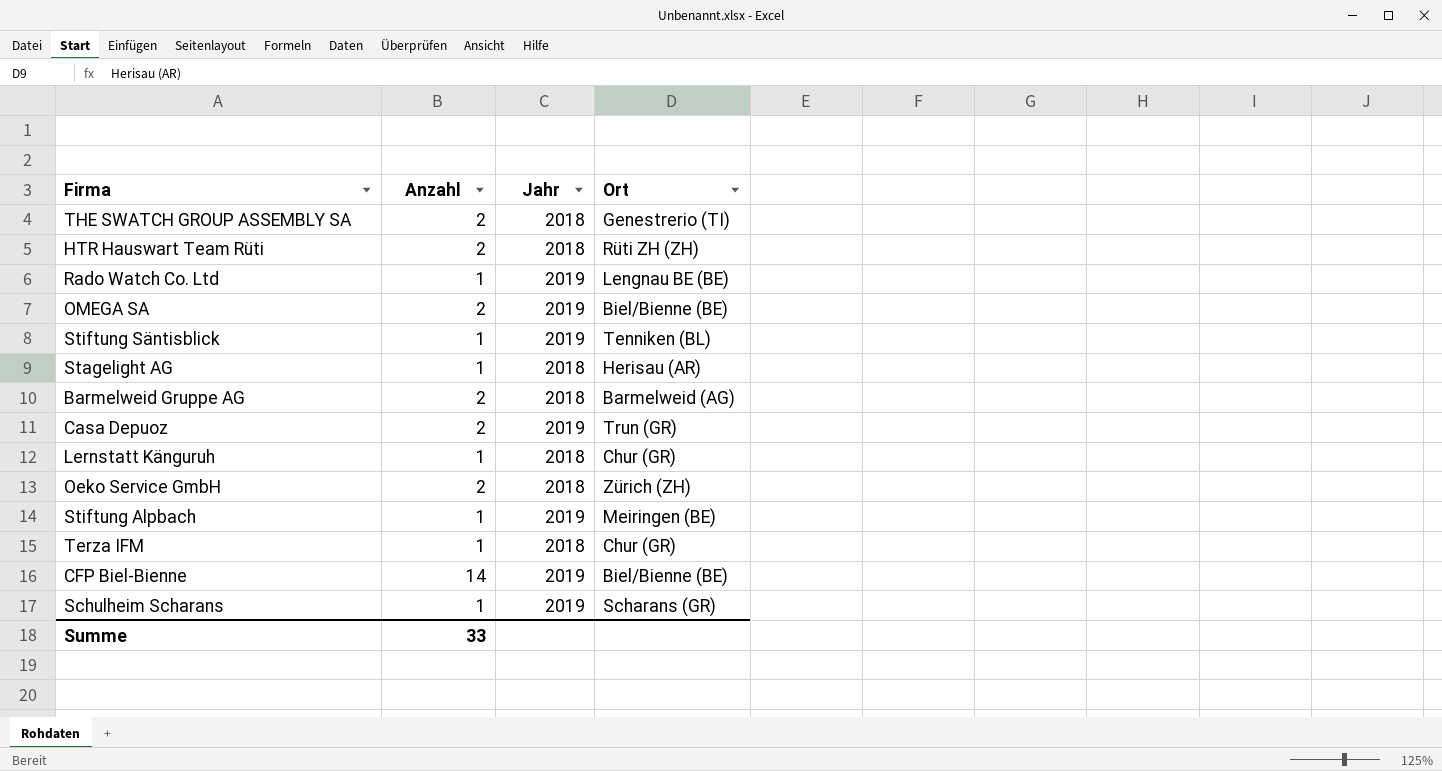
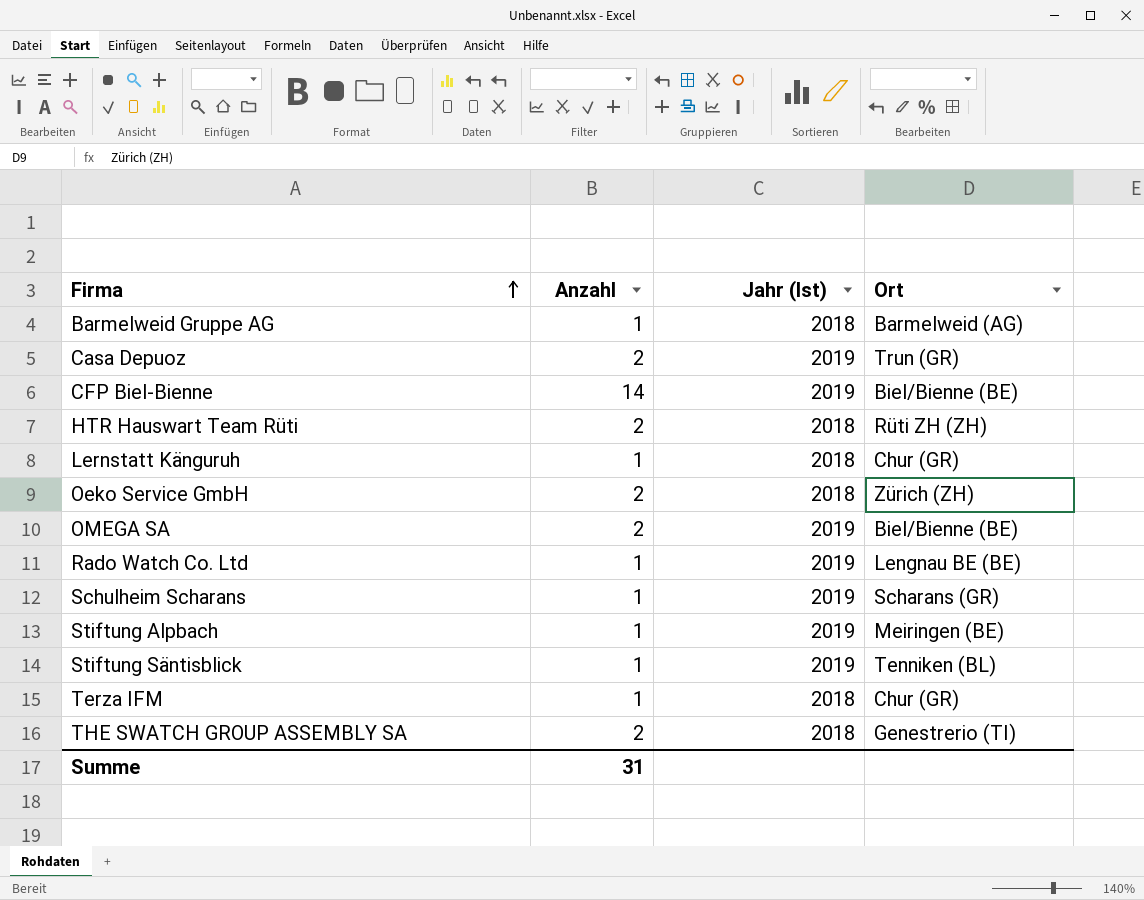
row order: none -> Firma ascending
column name: Jahr -> Jahr (Ist)
row Stagelight AG: 1 | 2018 | Herisau (AR) -> none
Barmelweid Gruppe AG | Anzahl: 2 -> 1
Summe | Anzahl: 33 -> 31

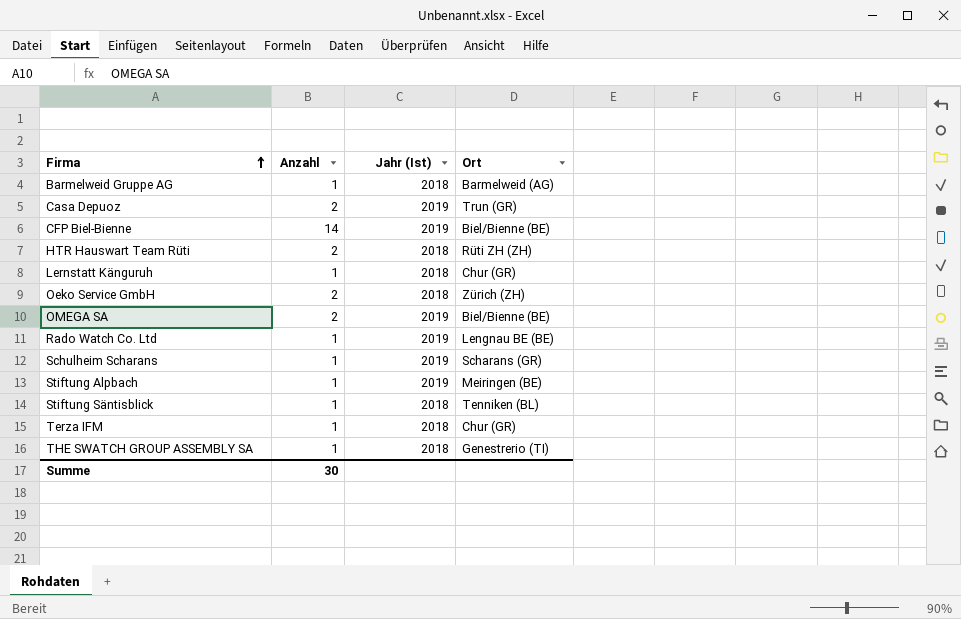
Stiftung Säntisblick | Jahr (Ist): 2019 -> 2018
THE SWATCH GROUP ASSEMBLY SA | Anzahl: 2 -> 1
Summe | Anzahl: 31 -> 30

